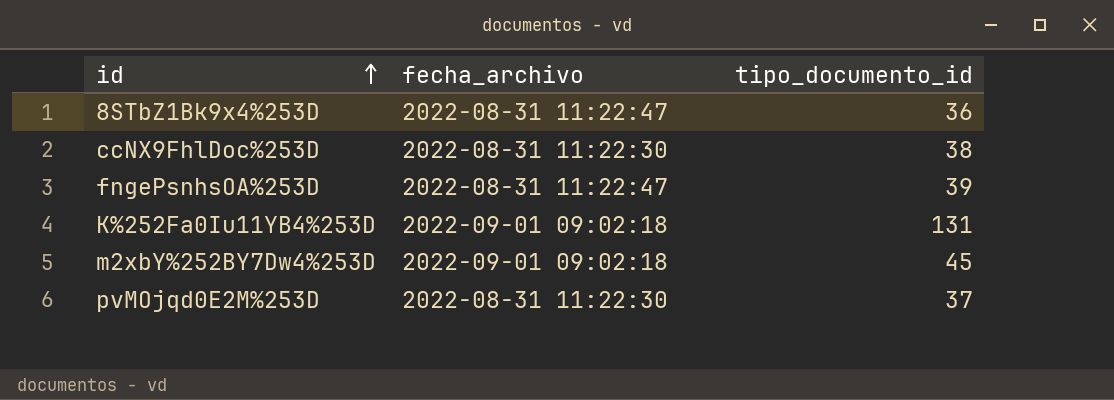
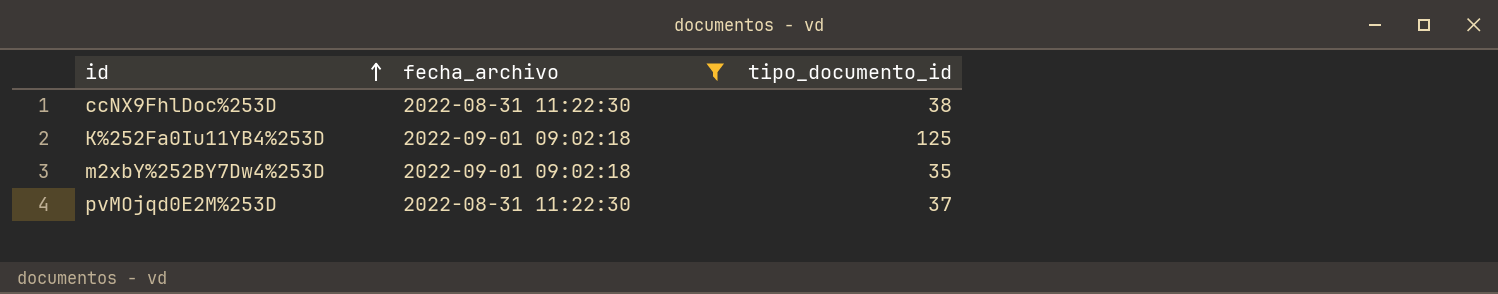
filter: none -> fecha_archivo != 2022-08-31 11:22:47
K%252Fa0Iu11YB4%253D | tipo_documento_id: 131 -> 125
m2xbY%252BY7Dw4%253D | tipo_documento_id: 45 -> 35

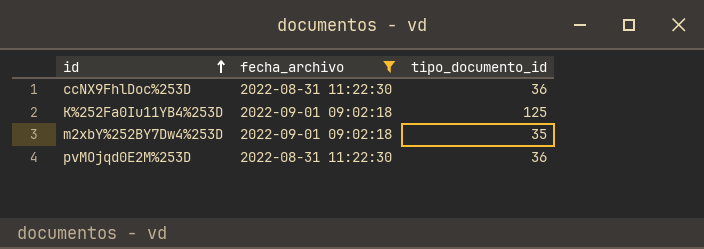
ccNX9FhlDoc%253D | tipo_documento_id: 38 -> 36
pvMOjqd0E2M%253D | tipo_documento_id: 37 -> 36

